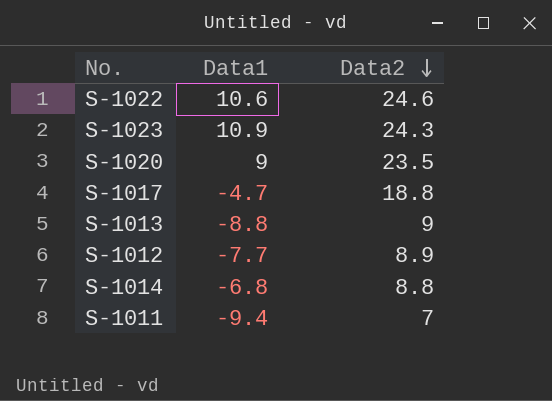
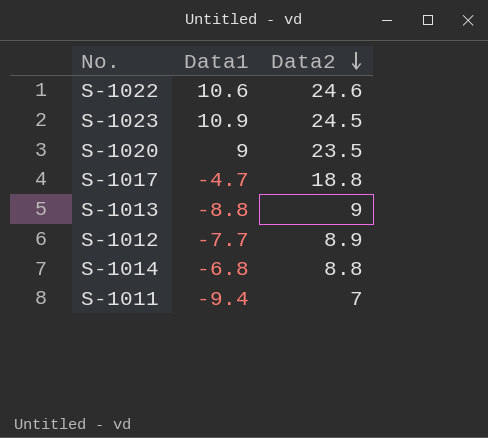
S-1023 | Data2: 24.3 -> 24.5

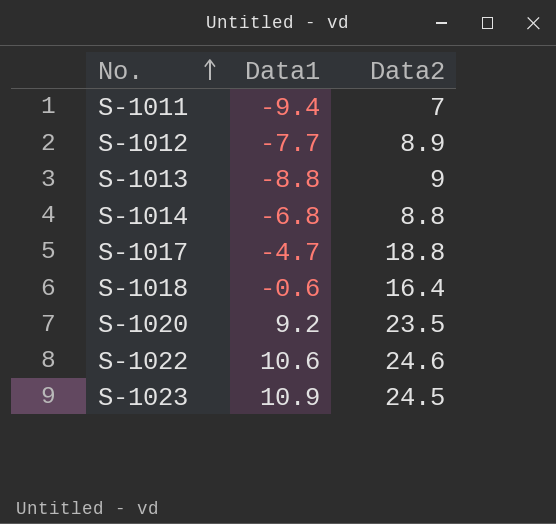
row order: Data2 descending -> No. ascending
row S-1018: none -> -0.6 | 16.4
S-1020 | Data1: 9 -> 9.2

